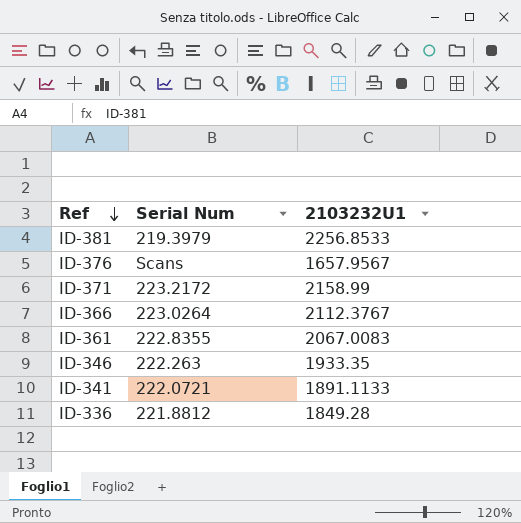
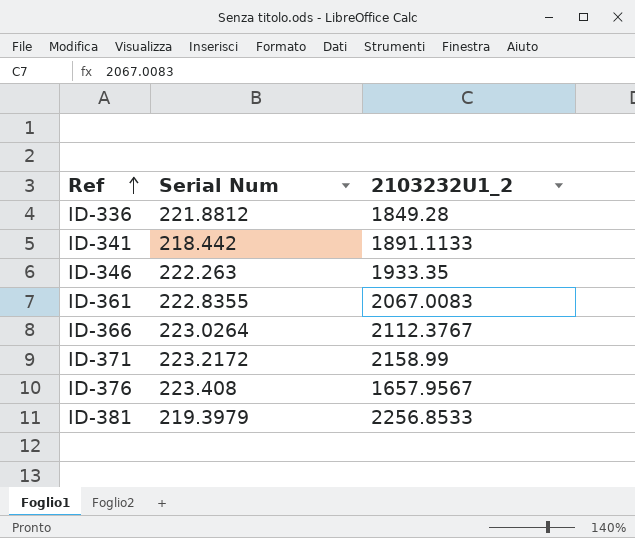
row order: Ref descending -> Ref ascending
column name: 2103232U1 -> 2103232U1_2
ID-341 | Serial Num: 222.0721 -> 218.442
ID-376 | Serial Num: Scans -> 223.408

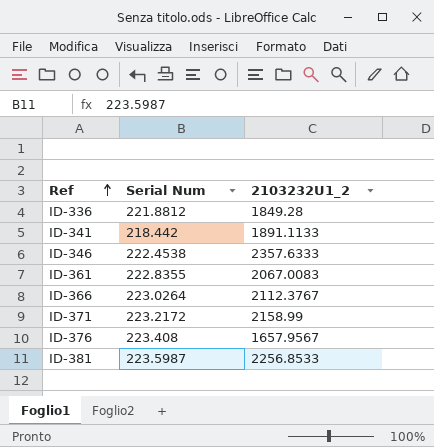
ID-346 | Serial Num: 222.263 -> 222.4538
ID-346 | 2103232U1_2: 1933.35 -> 2357.6333
ID-381 | Serial Num: 219.3979 -> 223.5987

